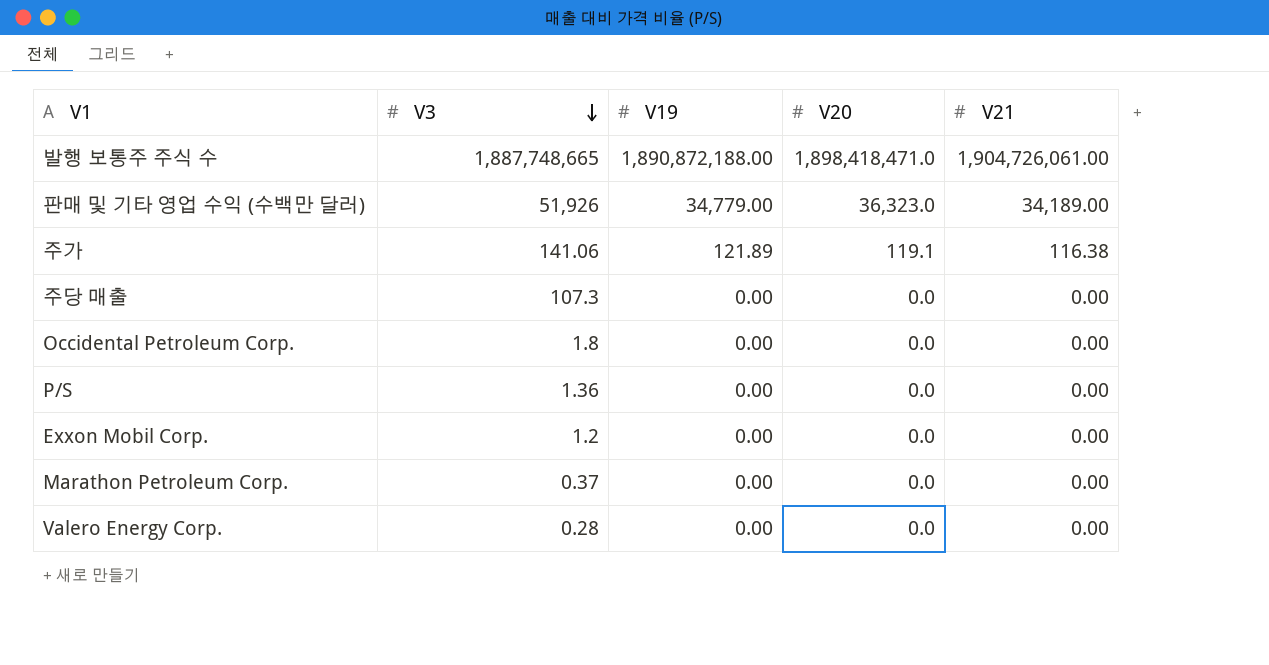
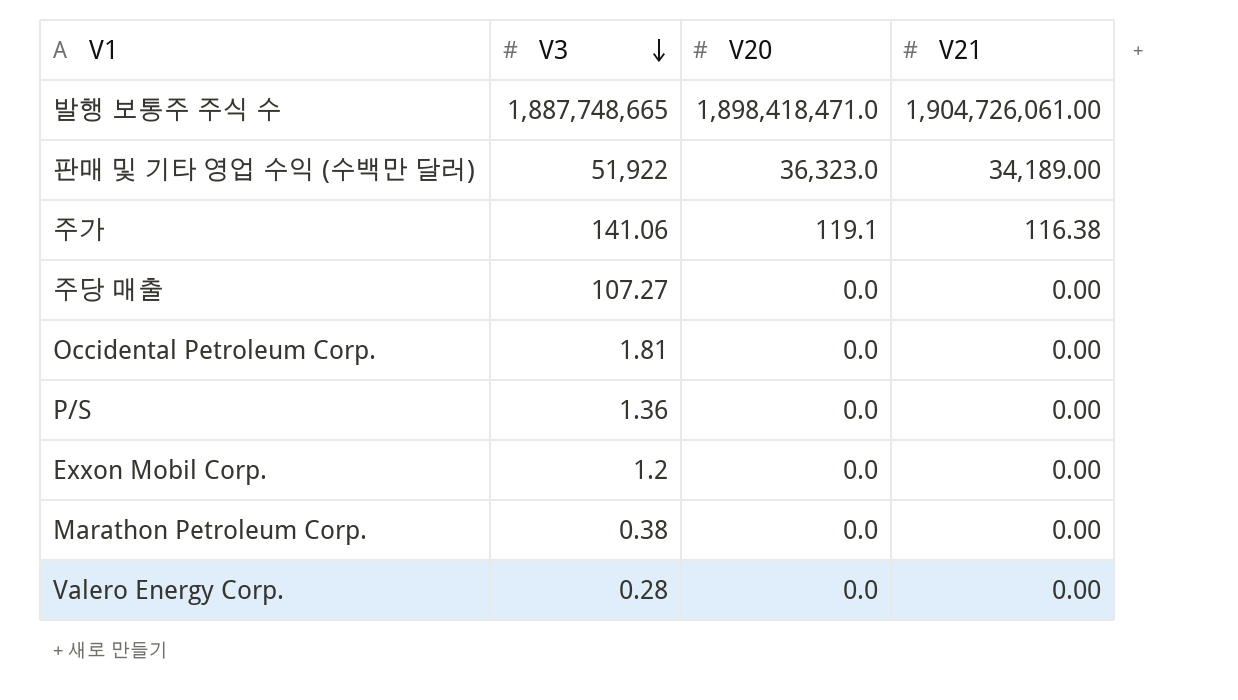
column V19 | position: 3 -> none
판매 및 기타 영업 수익 (수백만 달러) | V3: 51,926 -> 51,922
주당 매출 | V3: 107.3 -> 107.27
Occidental Petroleum Corp. | V3: 1.8 -> 1.81
Marathon Petroleum Corp. | V3: 0.37 -> 0.38

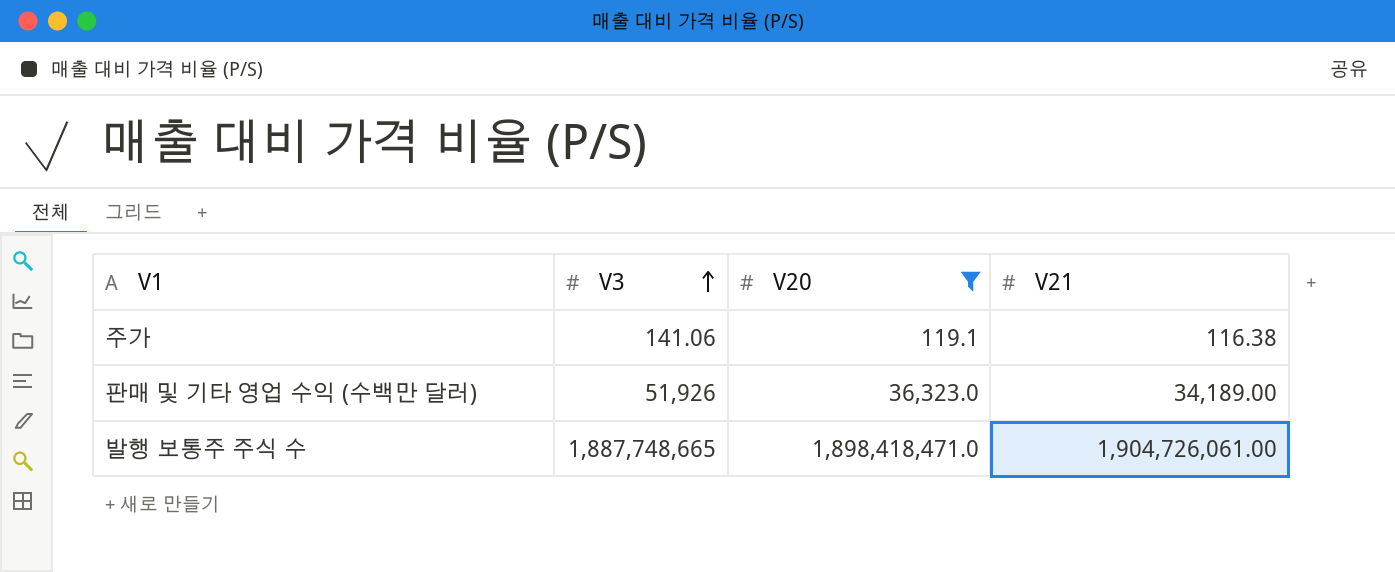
filter: none -> V20 != 0.0
row order: V3 descending -> V3 ascending
판매 및 기타 영업 수익 (수백만 달러) | V3: 51,922 -> 51,926

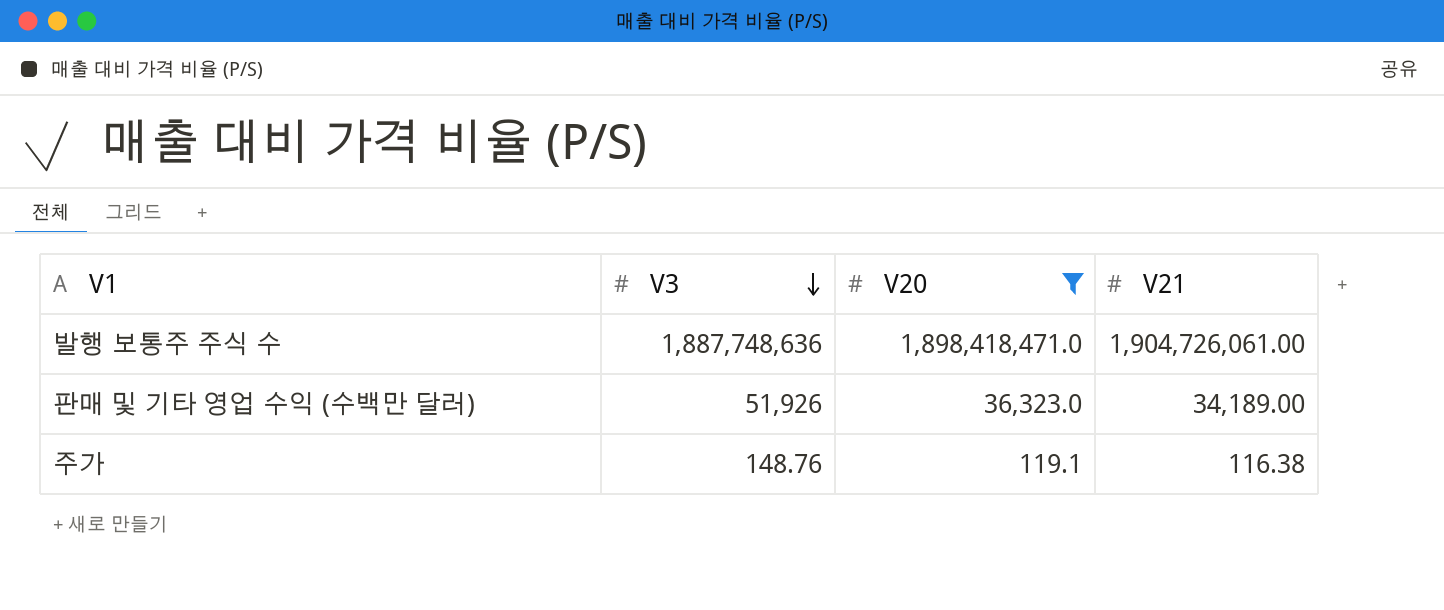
row order: V3 ascending -> V3 descending
발행 보통주 주식 수 | V3: 1,887,748,665 -> 1,887,748,636
주가 | V3: 141.06 -> 148.76

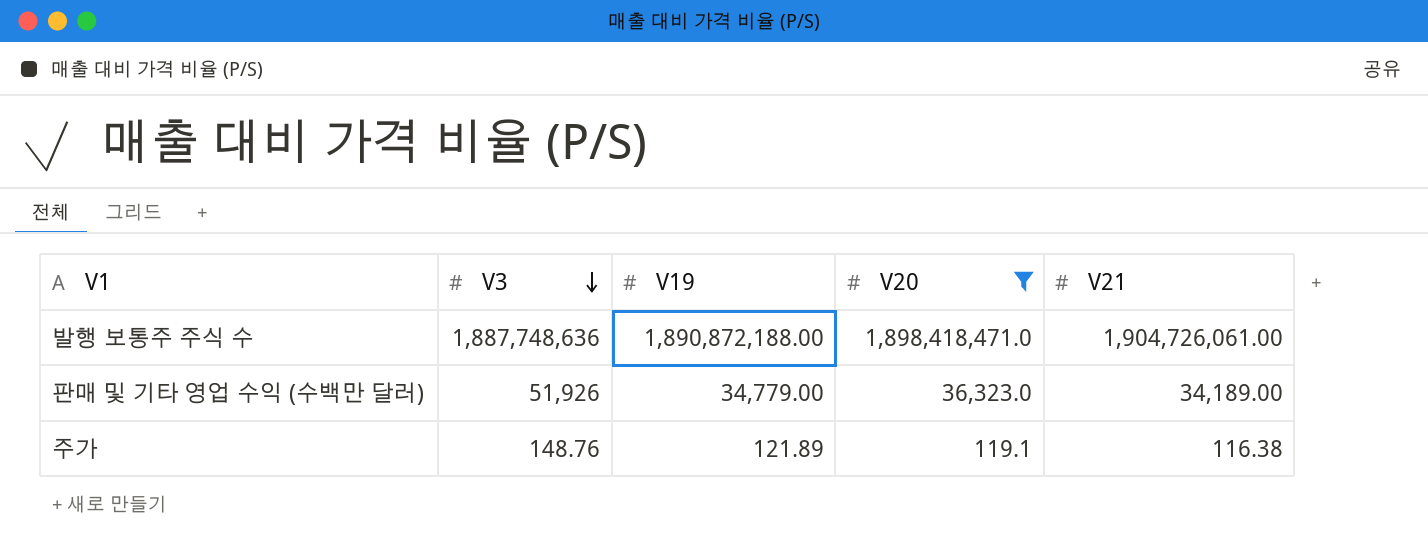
column V19 | position: none -> 3

